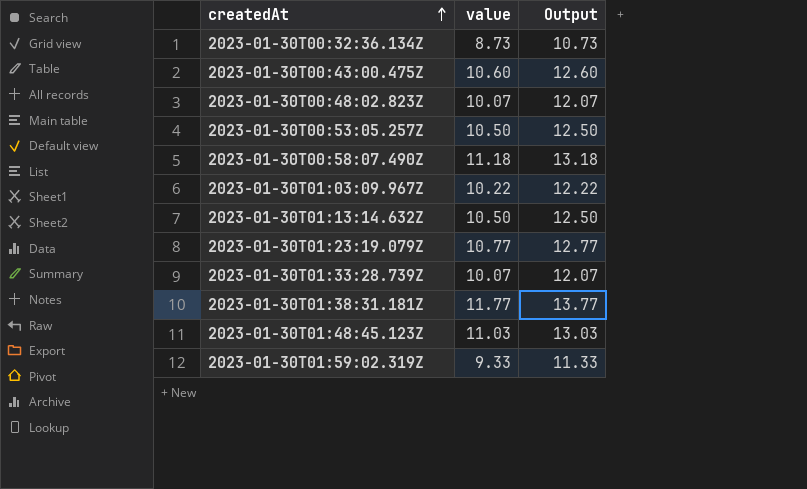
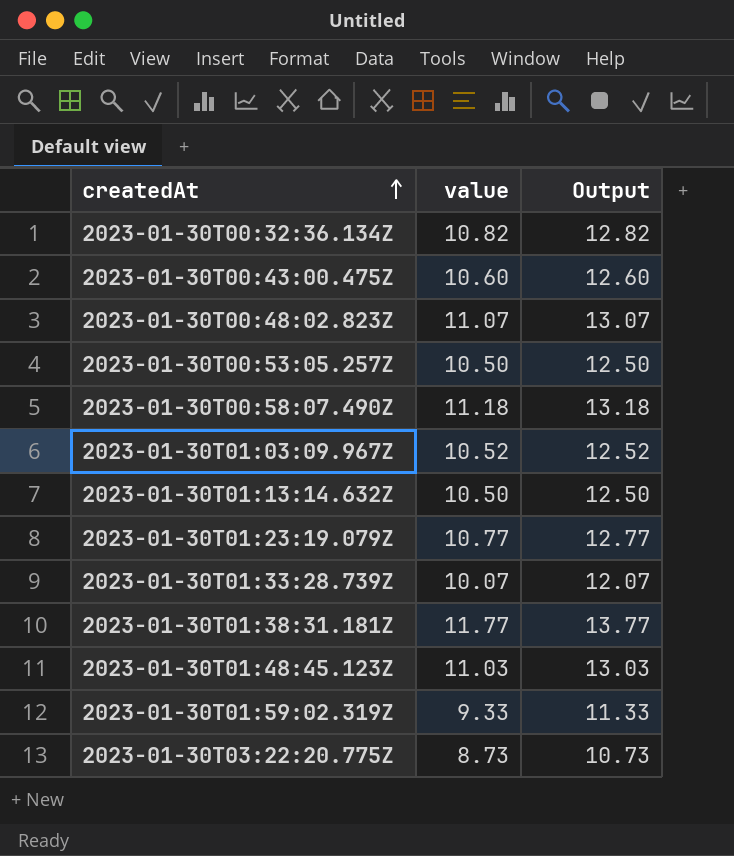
2023-01-30T00:32:36.134Z | value: 8.73 -> 10.82
2023-01-30T00:32:36.134Z | Output: 10.73 -> 12.82
2023-01-30T00:48:02.823Z | value: 10.07 -> 11.07
2023-01-30T00:48:02.823Z | Output: 12.07 -> 13.07
2023-01-30T01:03:09.967Z | value: 10.22 -> 10.52
2023-01-30T01:03:09.967Z | Output: 12.22 -> 12.52
row 2023-01-30T03:22:20.775Z: none -> 8.73 | 10.73

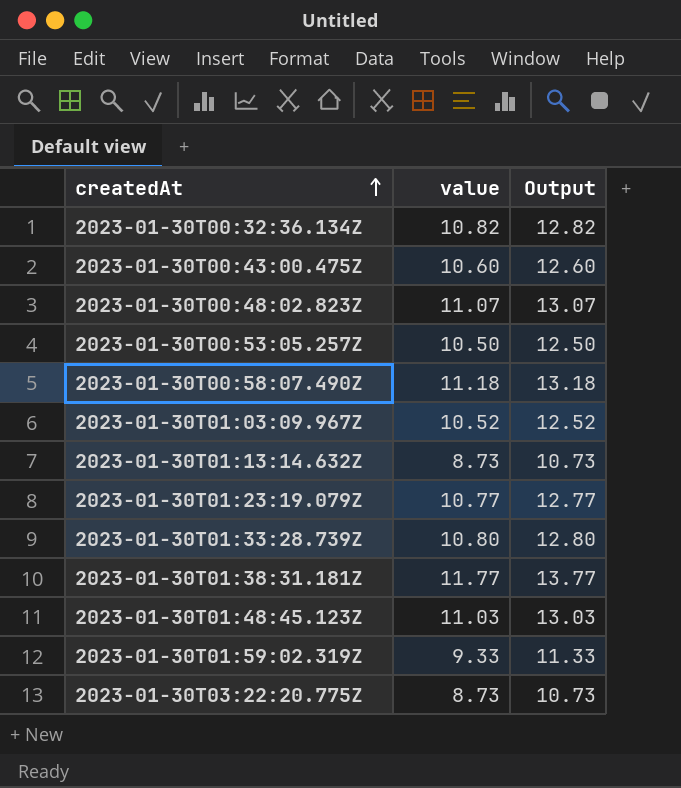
2023-01-30T01:13:14.632Z | value: 10.50 -> 8.73
2023-01-30T01:13:14.632Z | Output: 12.50 -> 10.73
2023-01-30T01:33:28.739Z | value: 10.07 -> 10.80
2023-01-30T01:33:28.739Z | Output: 12.07 -> 12.80

